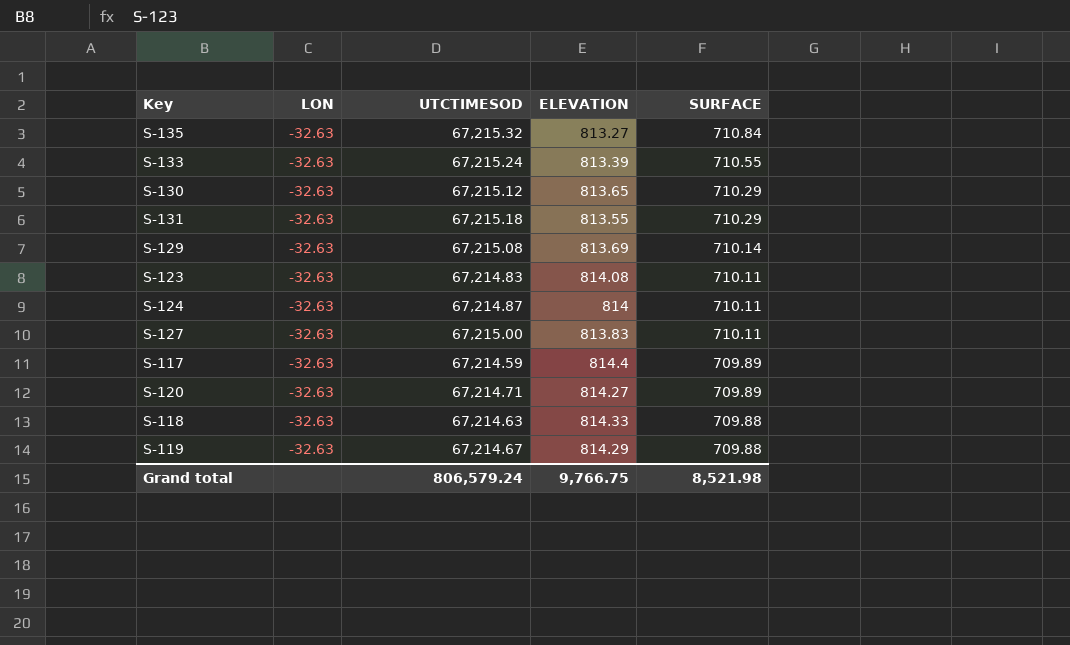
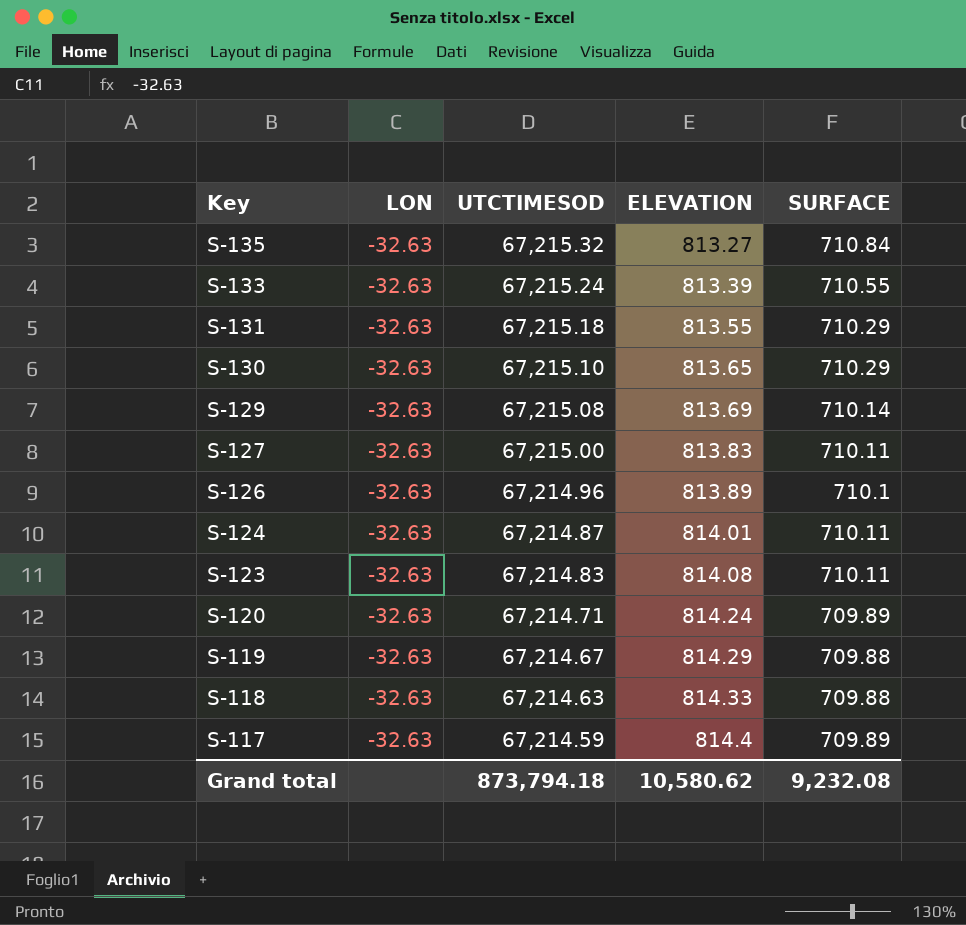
row order: SURFACE descending -> Key descending
S-130 | UTCTIMESOD: 67,215.12 -> 67,215.10
row S-126: none -> -32.63 | 67,214.96 | 813.89 | 710.1
S-124 | ELEVATION: 814 -> 814.01
S-120 | ELEVATION: 814.27 -> 814.24
Grand total | UTCTIMESOD: 806,579.24 -> 873,794.18
Grand total | ELEVATION: 9,766.75 -> 10,580.62
Grand total | SURFACE: 8,521.98 -> 9,232.08

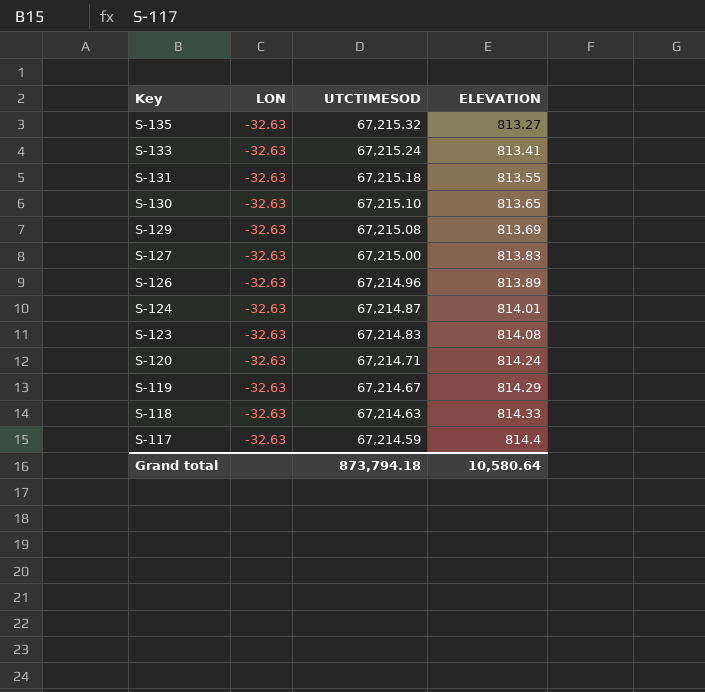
column SURFACE | position: 5 -> none
S-133 | ELEVATION: 813.39 -> 813.41
Grand total | ELEVATION: 10,580.62 -> 10,580.64

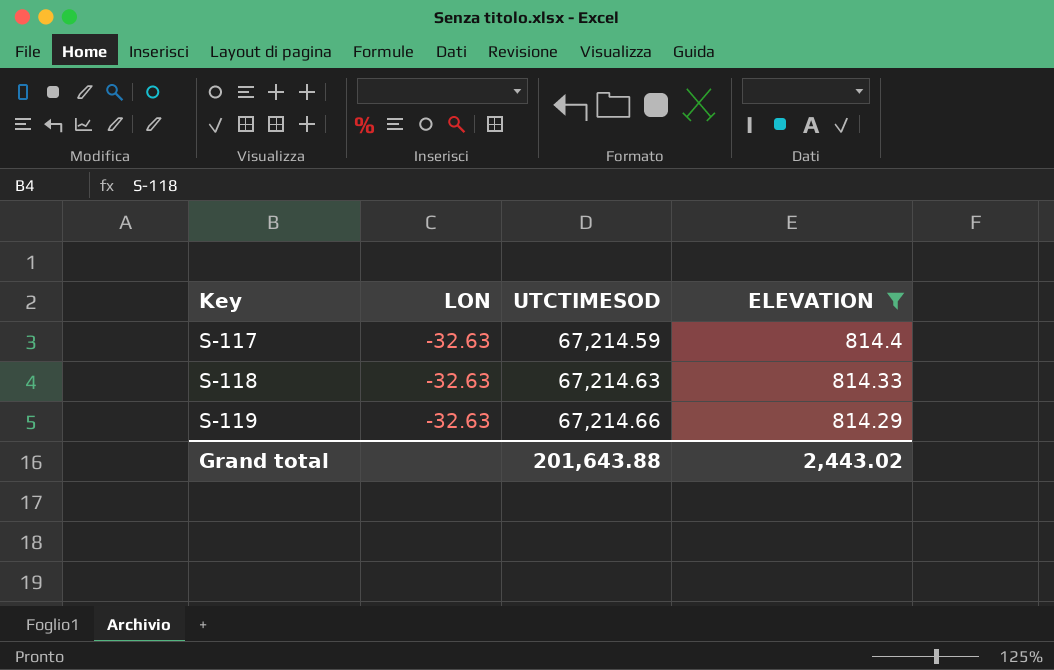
filter: none -> ELEVATION >= 814.29
row order: Key descending -> Key ascending
S-119 | UTCTIMESOD: 67,214.67 -> 67,214.66
Grand total | UTCTIMESOD: 873,794.18 -> 201,643.88
Grand total | ELEVATION: 10,580.64 -> 2,443.02

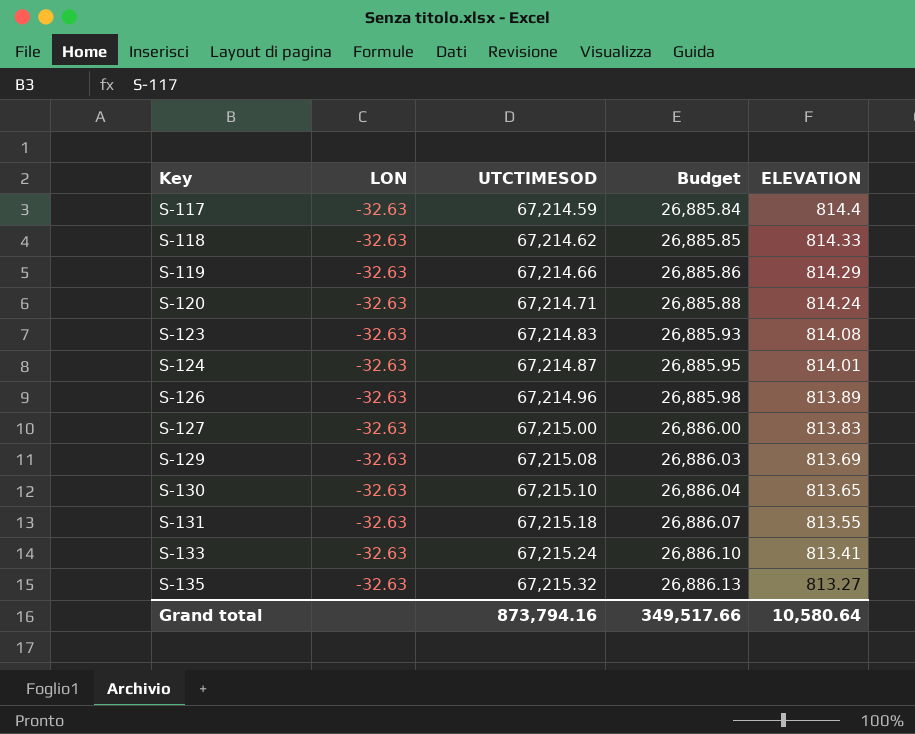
filter: ELEVATION >= 814.29 -> none
column Budget | formula: none -> [UTCTIMESOD] * 0.4
S-118 | UTCTIMESOD: 67,214.63 -> 67,214.62
Grand total | UTCTIMESOD: 201,643.88 -> 873,794.16
Grand total | ELEVATION: 2,443.02 -> 10,580.64

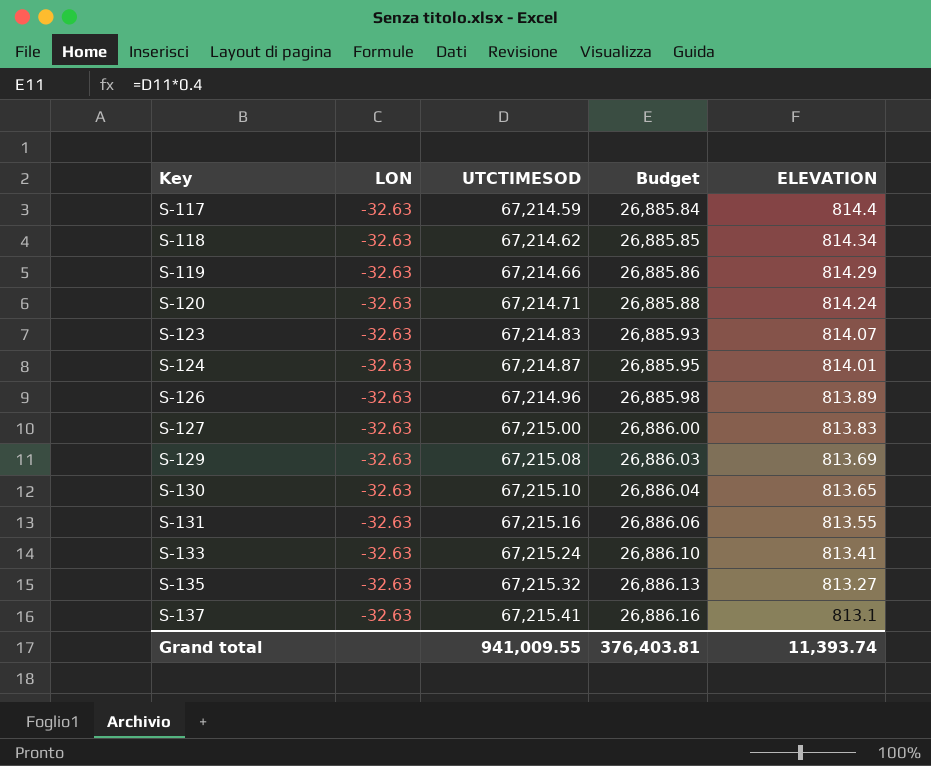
S-118 | ELEVATION: 814.33 -> 814.34
S-123 | ELEVATION: 814.08 -> 814.07
S-131 | UTCTIMESOD: 67,215.18 -> 67,215.16
S-131 | Budget: 26,886.07 -> 26,886.06
row S-137: none -> -32.63 | 67,215.41 | 26,886.16 | 813.1
Grand total | UTCTIMESOD: 873,794.16 -> 941,009.55
Grand total | Budget: 349,517.66 -> 376,403.81
Grand total | ELEVATION: 10,580.64 -> 11,393.74

